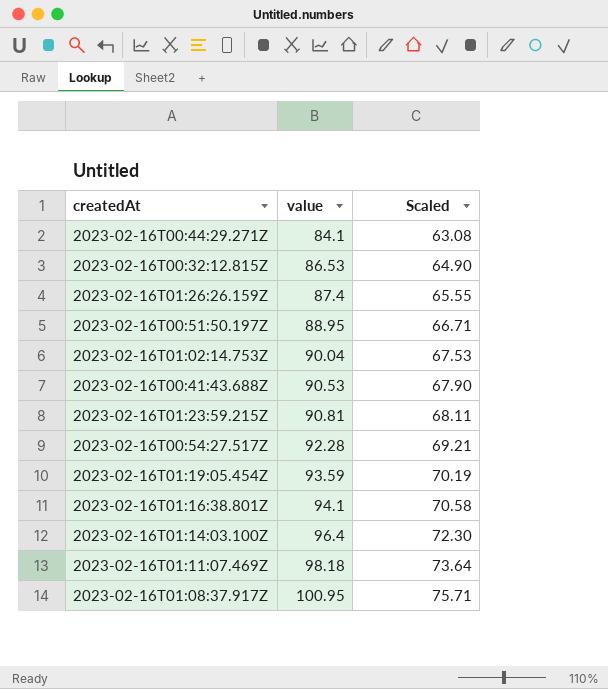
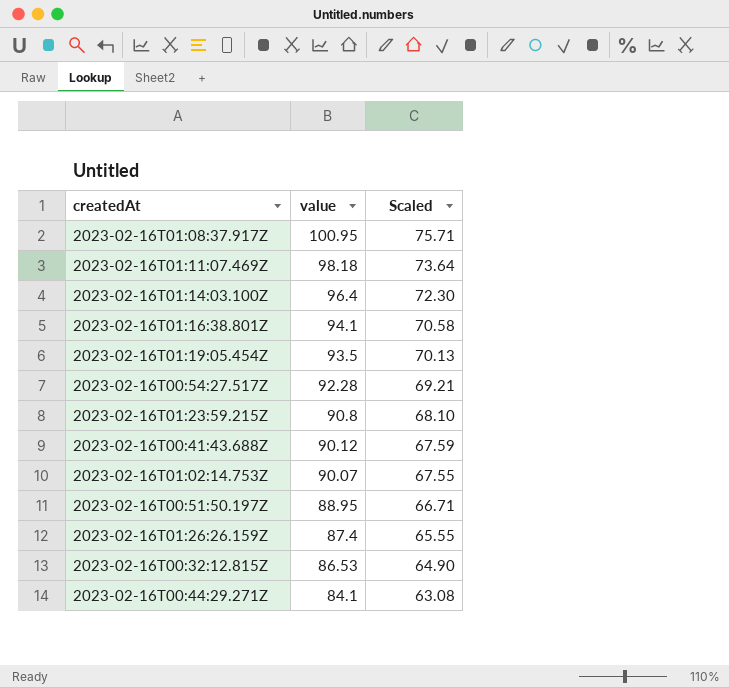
row order: value ascending -> value descending
2023-02-16T01:19:05.454Z | value: 93.59 -> 93.5
2023-02-16T01:19:05.454Z | Scaled: 70.19 -> 70.13
2023-02-16T01:23:59.215Z | value: 90.81 -> 90.8
2023-02-16T01:23:59.215Z | Scaled: 68.11 -> 68.10
2023-02-16T00:41:43.688Z | value: 90.53 -> 90.12
2023-02-16T00:41:43.688Z | Scaled: 67.90 -> 67.59
2023-02-16T01:02:14.753Z | value: 90.04 -> 90.07
2023-02-16T01:02:14.753Z | Scaled: 67.53 -> 67.55

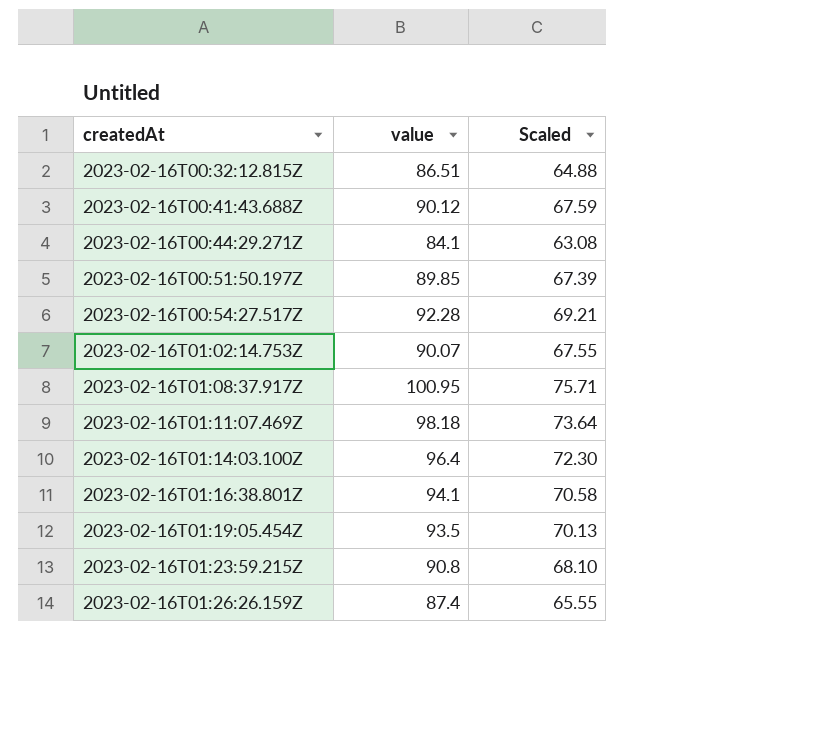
row order: value descending -> createdAt ascending
2023-02-16T00:32:12.815Z | value: 86.53 -> 86.51
2023-02-16T00:32:12.815Z | Scaled: 64.90 -> 64.88
2023-02-16T00:51:50.197Z | value: 88.95 -> 89.85
2023-02-16T00:51:50.197Z | Scaled: 66.71 -> 67.39

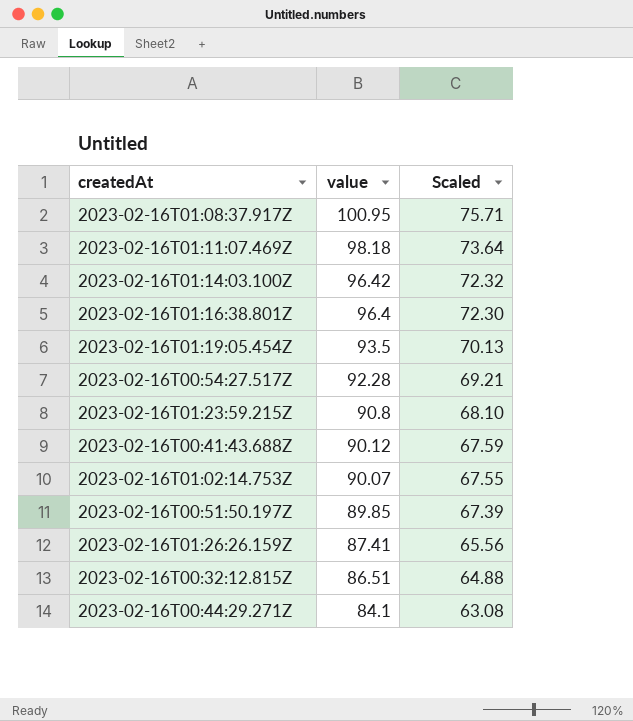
row order: createdAt ascending -> value descending
2023-02-16T01:14:03.100Z | value: 96.4 -> 96.42
2023-02-16T01:14:03.100Z | Scaled: 72.30 -> 72.32
2023-02-16T01:16:38.801Z | value: 94.1 -> 96.4
2023-02-16T01:16:38.801Z | Scaled: 70.58 -> 72.30
2023-02-16T01:26:26.159Z | value: 87.4 -> 87.41
2023-02-16T01:26:26.159Z | Scaled: 65.55 -> 65.56

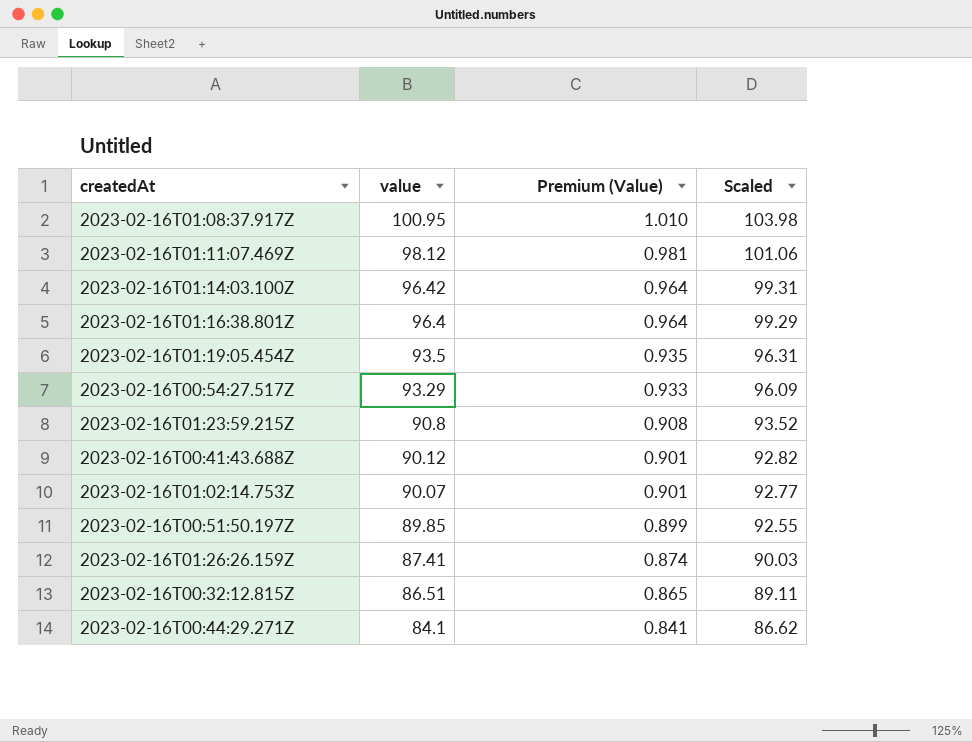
column Premium (Value) | formula: none -> [value] * 0.01
column Scaled | formula: [value] * 0.75 -> [value] * 1.03
2023-02-16T01:11:07.469Z | value: 98.18 -> 98.12
2023-02-16T00:54:27.517Z | value: 92.28 -> 93.29

